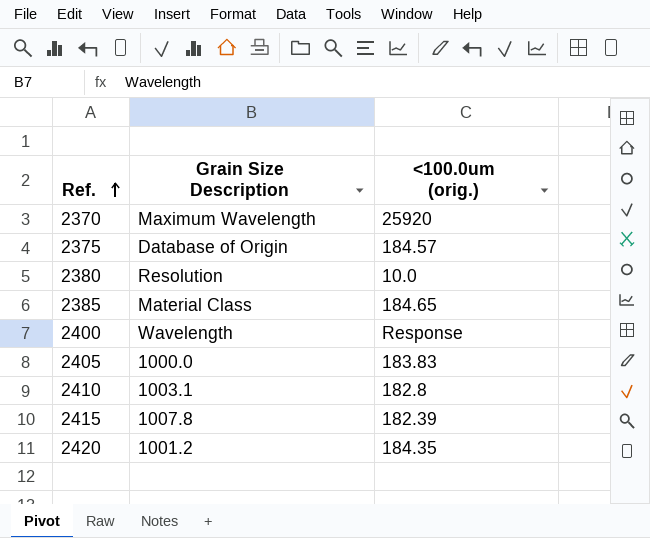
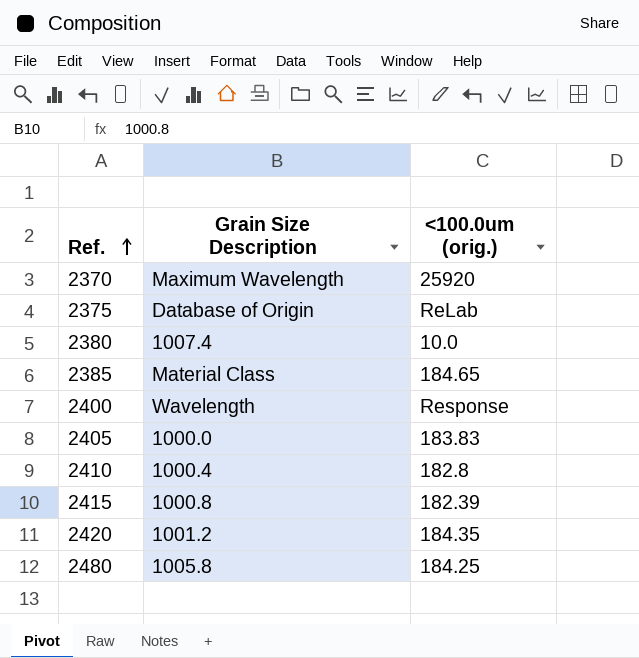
2375 | <100.0um (orig.): 184.57 -> ReLab
2380 | Grain Size Description: Resolution -> 1007.4
2410 | Grain Size Description: 1003.1 -> 1000.4
2415 | Grain Size Description: 1007.8 -> 1000.8
row 2480: none -> 1005.8 | 184.25

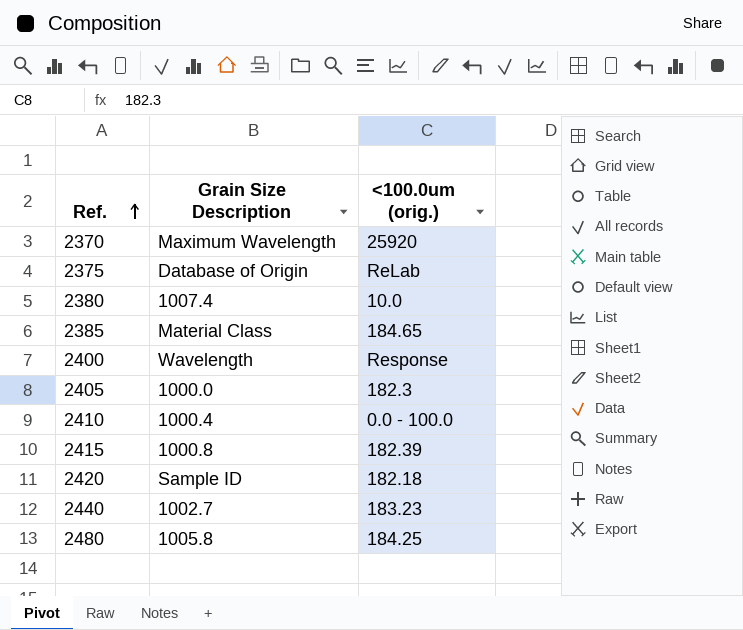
2405 | <100.0um (orig.): 183.83 -> 182.3
2410 | <100.0um (orig.): 182.8 -> 0.0 - 100.0
2420 | Grain Size Description: 1001.2 -> Sample ID
2420 | <100.0um (orig.): 184.35 -> 182.18
row 2440: none -> 1002.7 | 183.23

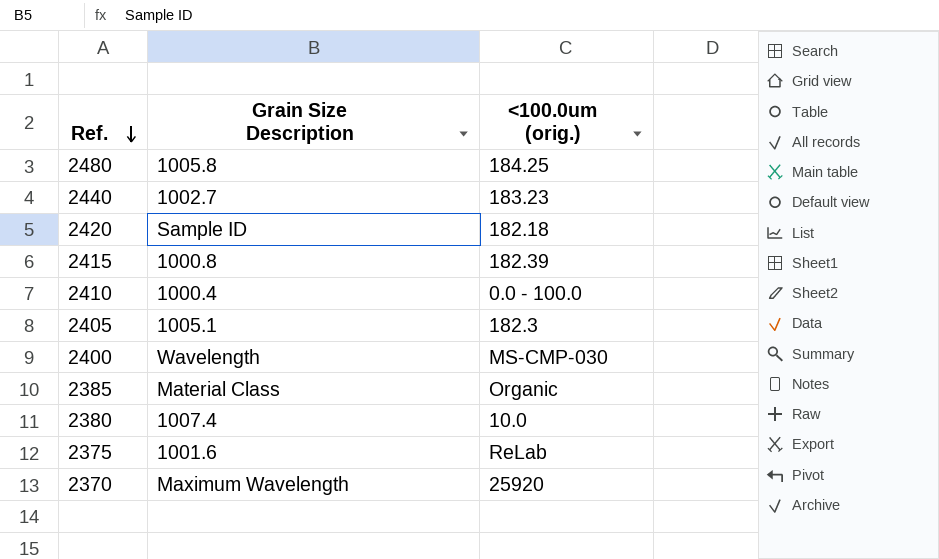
row order: Ref. ascending -> Ref. descending
2405 | Grain Size Description: 1000.0 -> 1005.1
2400 | <100.0um (orig.): Response -> MS-CMP-030
2385 | <100.0um (orig.): 184.65 -> Organic
2375 | Grain Size Description: Database of Origin -> 1001.6

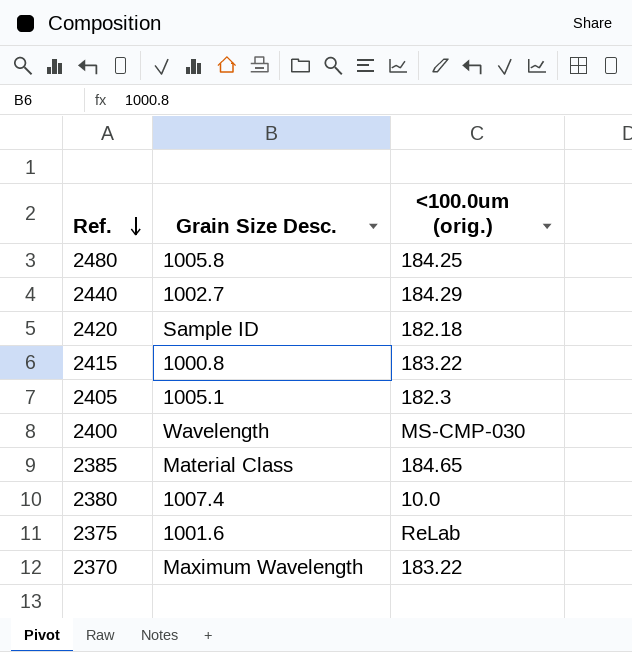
column name: Grain Size Description -> Grain Size Desc.
row 2410: 1000.4 | 0.0 - 100.0 -> none
2440 | <100.0um (orig.): 183.23 -> 184.29
2415 | <100.0um (orig.): 182.39 -> 183.22
2385 | <100.0um (orig.): Organic -> 184.65
2370 | <100.0um (orig.): 25920 -> 183.22

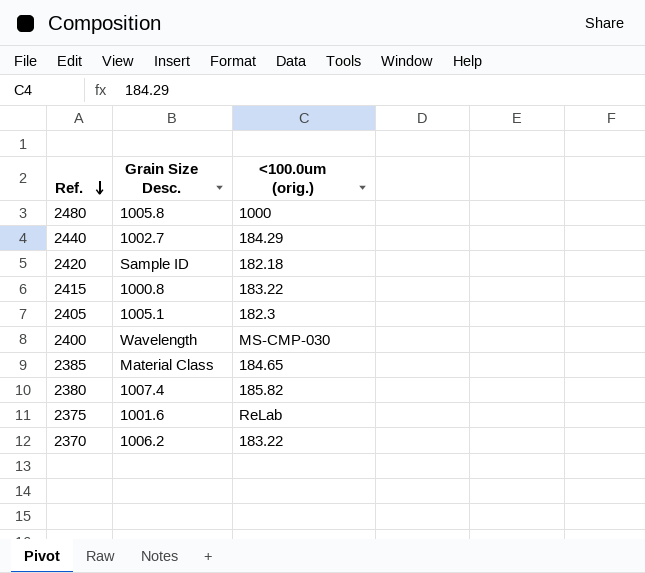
2480 | <100.0um (orig.): 184.25 -> 1000
2380 | <100.0um (orig.): 10.0 -> 185.82
2370 | Grain Size Desc.: Maximum Wavelength -> 1006.2

